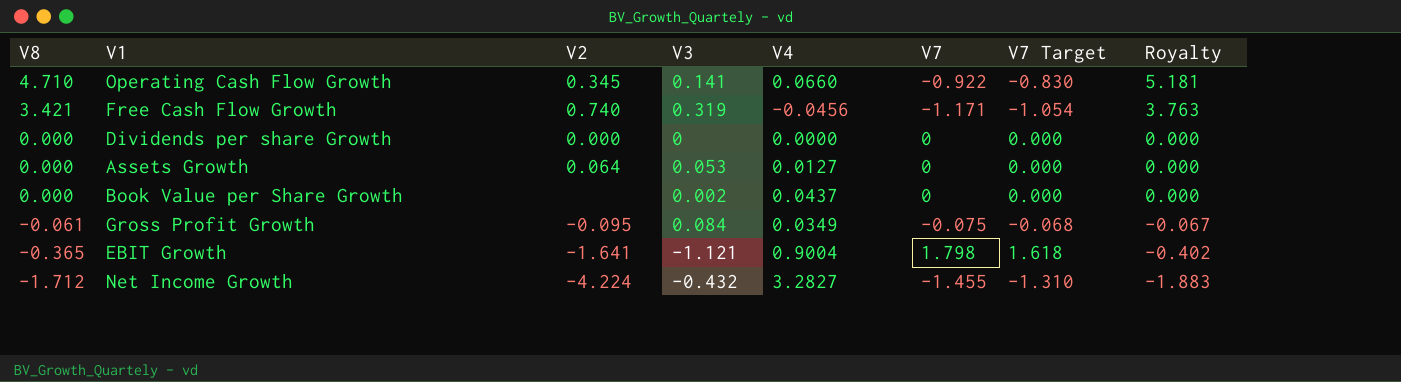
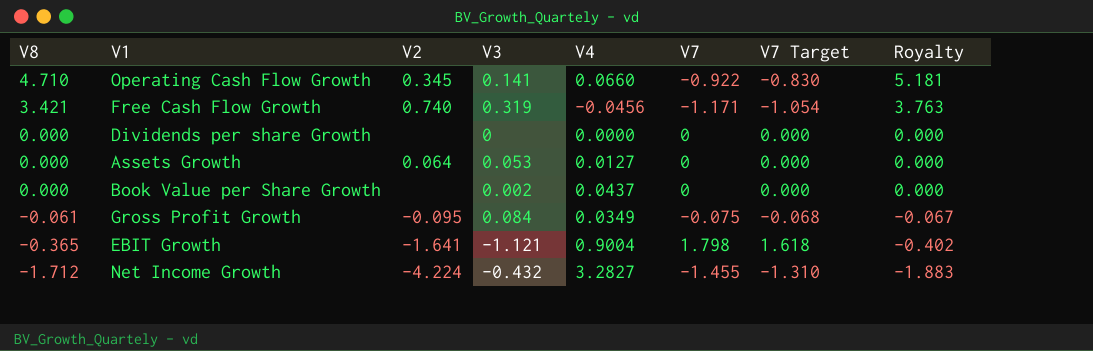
Dividends per share Growth | V2: 0.000 -> none

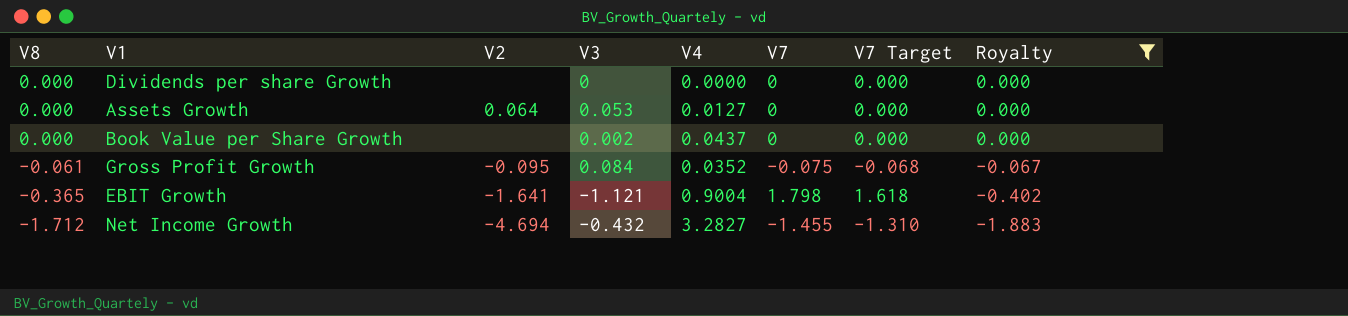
filter: none -> Royalty <= 0.000
Gross Profit Growth | V4: 0.0349 -> 0.0352
Net Income Growth | V2: -4.224 -> -4.694

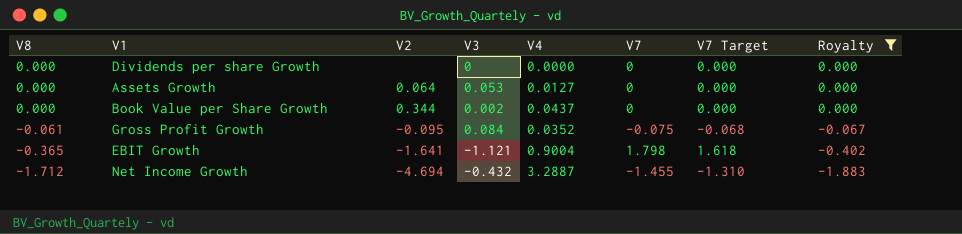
Book Value per Share Growth | V2: none -> 0.344
Net Income Growth | V4: 3.2827 -> 3.2887

